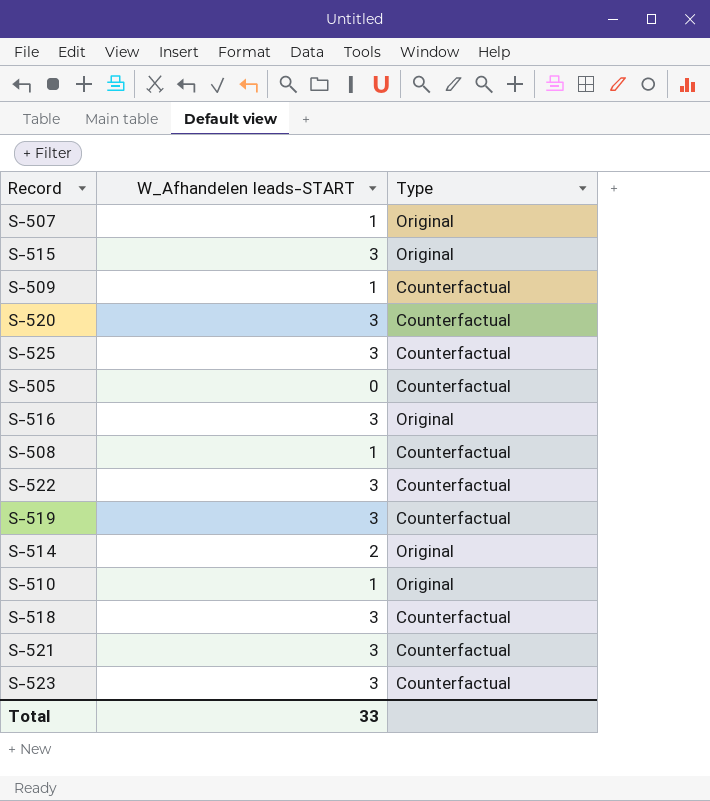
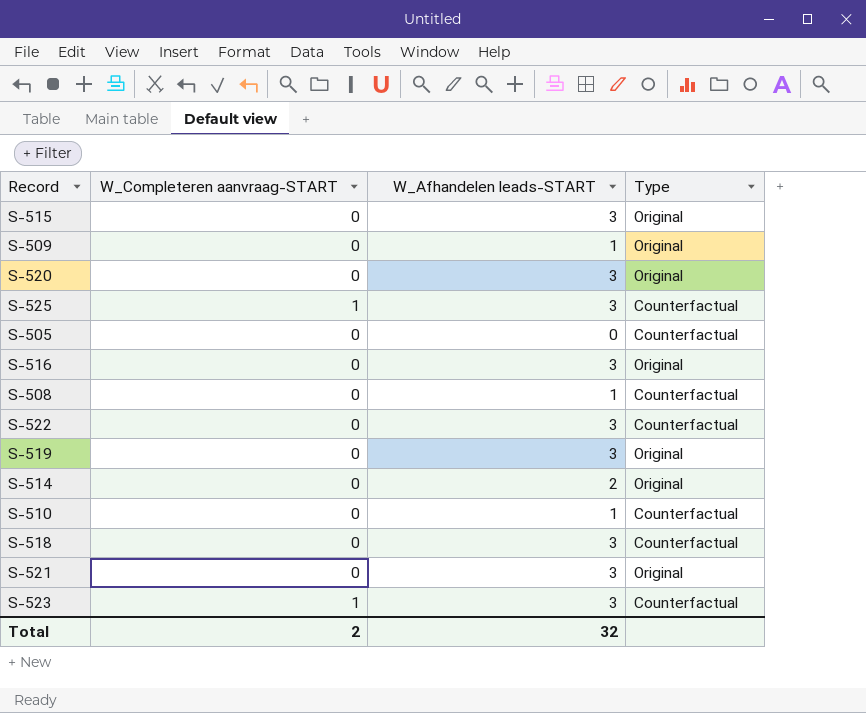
column W_Completeren aanvraag-START | position: none -> 2
row S-507: 1 | Original -> none
S-509 | Type: Counterfactual -> Original
S-520 | Type: Counterfactual -> Original
S-519 | Type: Counterfactual -> Original
S-510 | Type: Original -> Counterfactual
S-521 | Type: Counterfactual -> Original
Total | W_Afhandelen leads-START: 33 -> 32

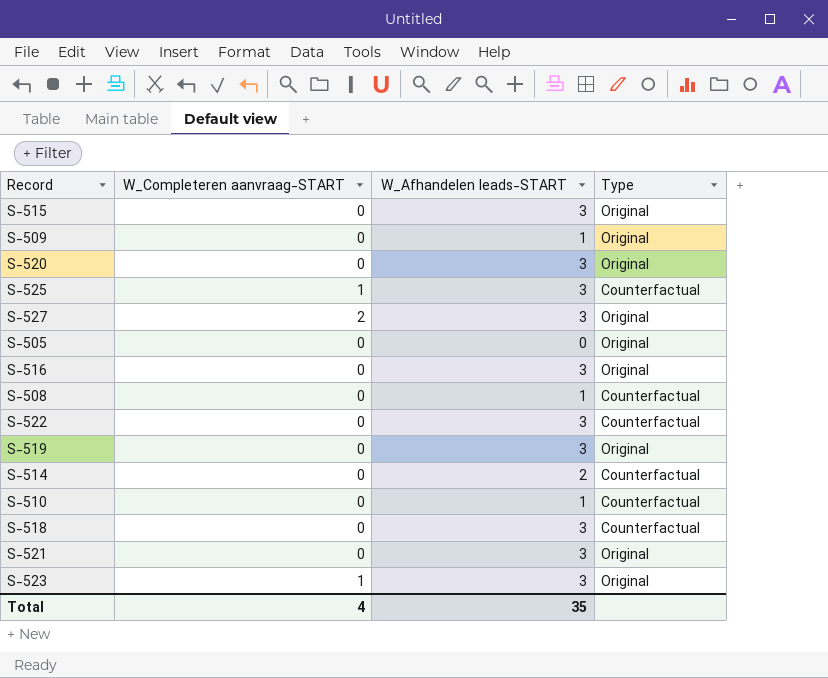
row S-527: none -> 2 | 3 | Original
S-505 | Type: Counterfactual -> Original
S-514 | Type: Original -> Counterfactual
S-523 | Type: Counterfactual -> Original
Total | W_Completeren aanvraag-START: 2 -> 4
Total | W_Afhandelen leads-START: 32 -> 35

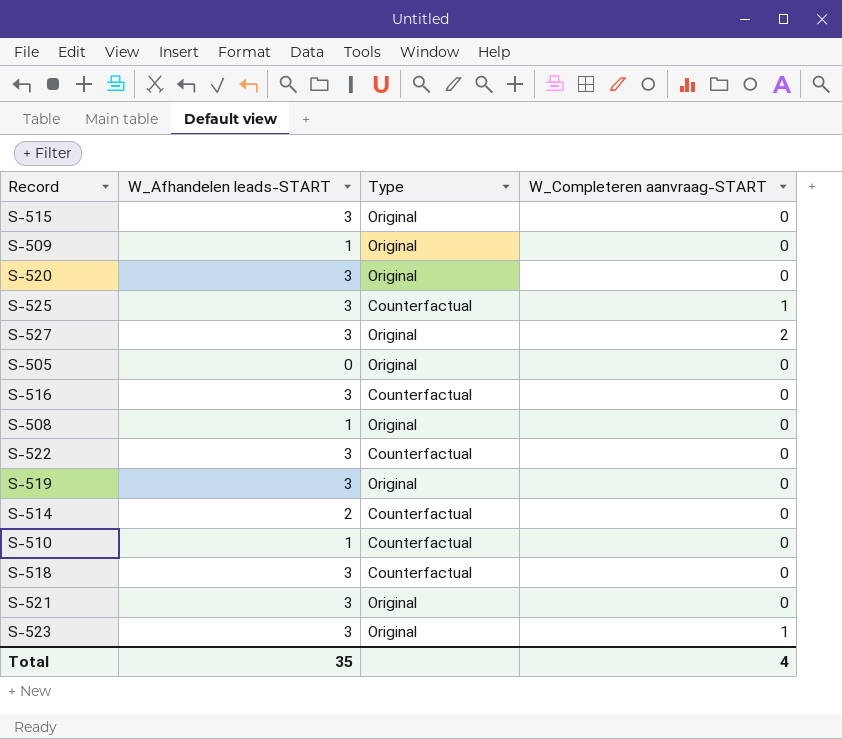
column W_Completeren aanvraag-START | position: 2 -> 4
S-516 | Type: Original -> Counterfactual
S-508 | Type: Counterfactual -> Original

